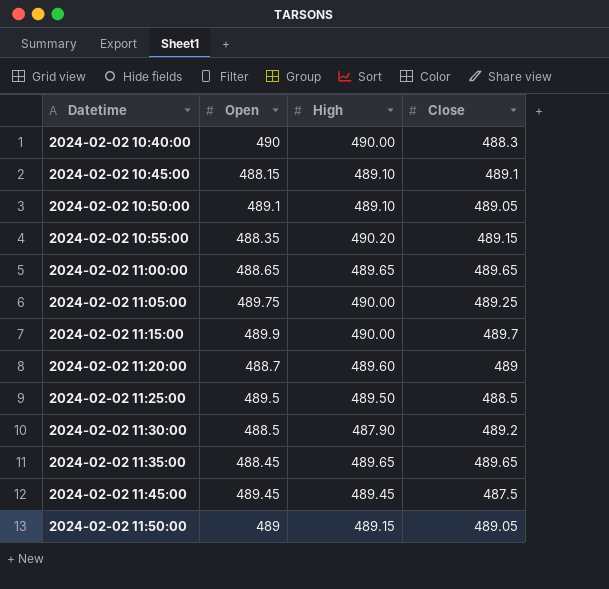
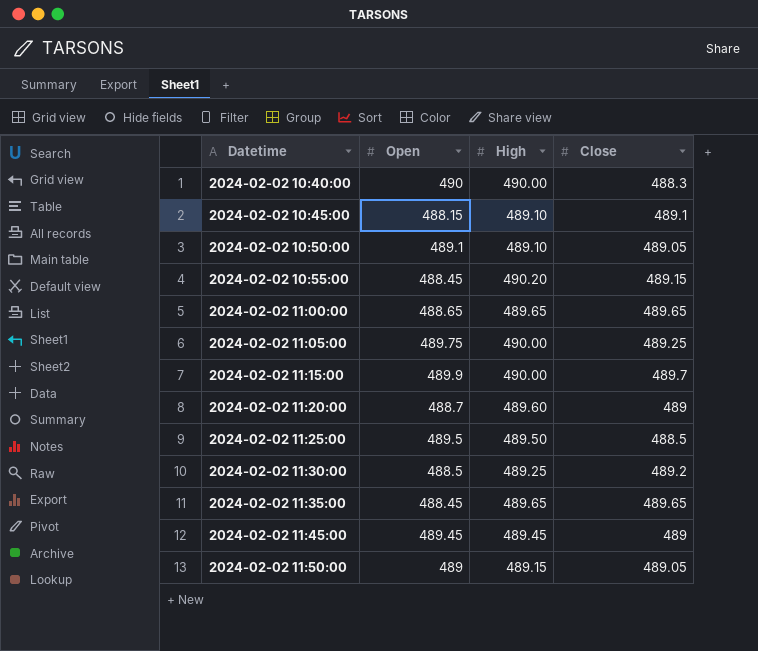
2024-02-02 10:55:00 | Open: 488.35 -> 488.45
2024-02-02 11:30:00 | High: 487.90 -> 489.25
2024-02-02 11:45:00 | Close: 487.5 -> 489

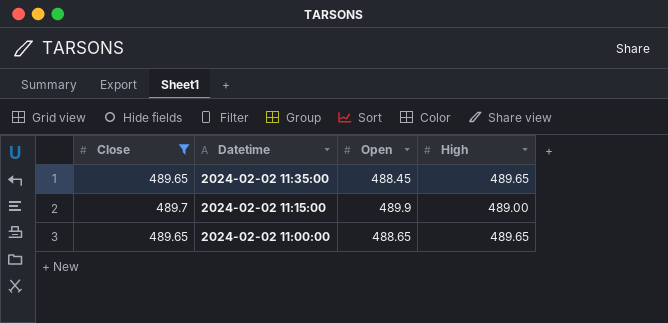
filter: none -> Close >= 489.65
row order: Datetime ascending -> Datetime descending
column Close | position: 4 -> 1
2024-02-02 11:15:00 | High: 490.00 -> 489.00

